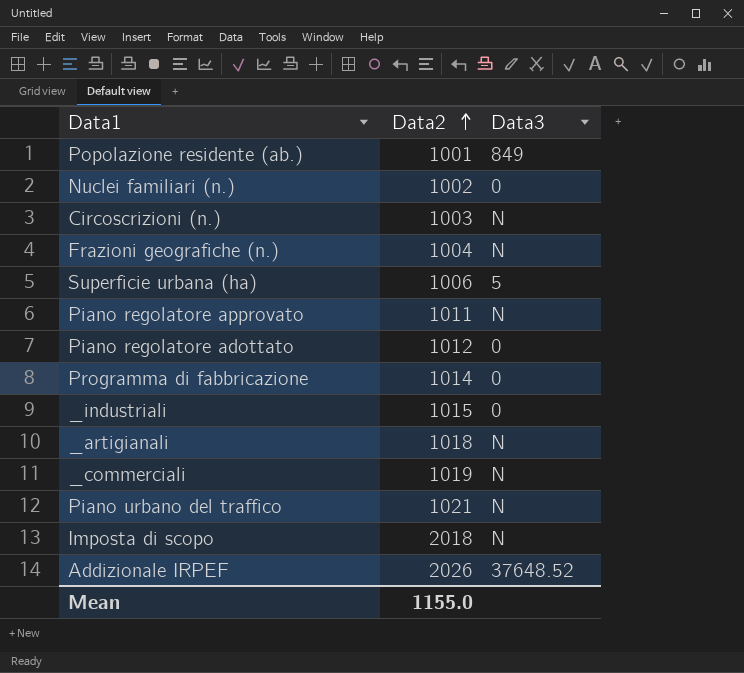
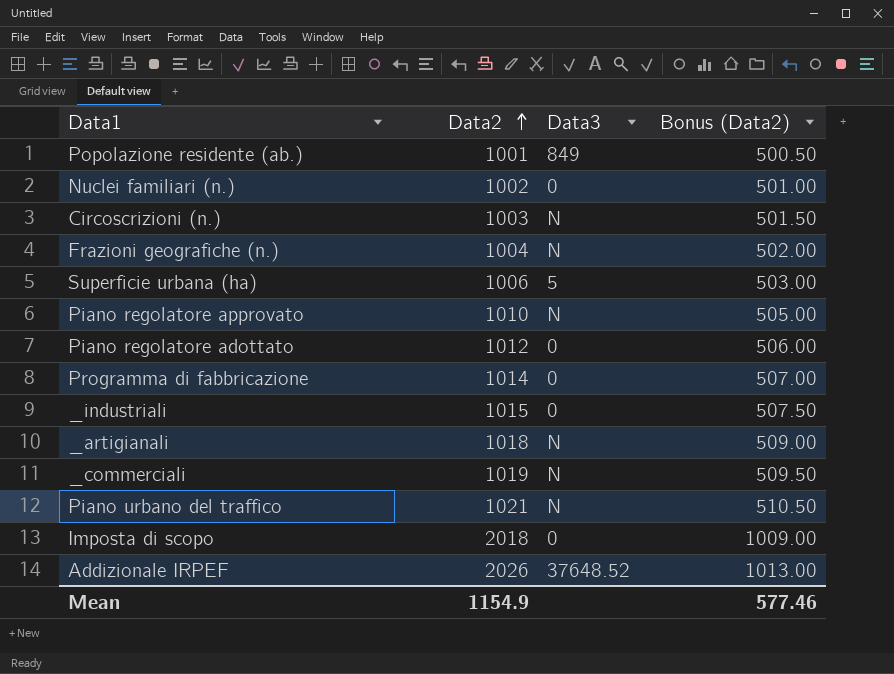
column Bonus (Data2) | formula: none -> [Data2] * 0.5
Piano regolatore approvato | Data2: 1011 -> 1010
Imposta di scopo | Data3: N -> 0
Mean | Data2: 1155.0 -> 1154.9

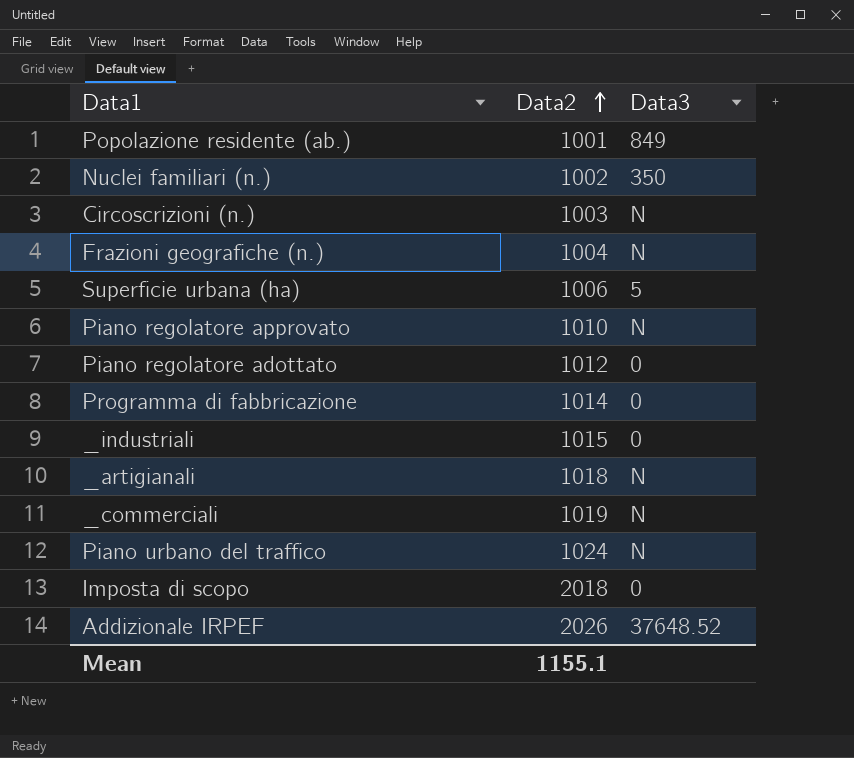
column Bonus (Data2) | formula: [Data2] * 0.5 -> none
Nuclei familiari (n.) | Data3: 0 -> 350
Piano urbano del traffico | Data2: 1021 -> 1024
Mean | Data2: 1154.9 -> 1155.1

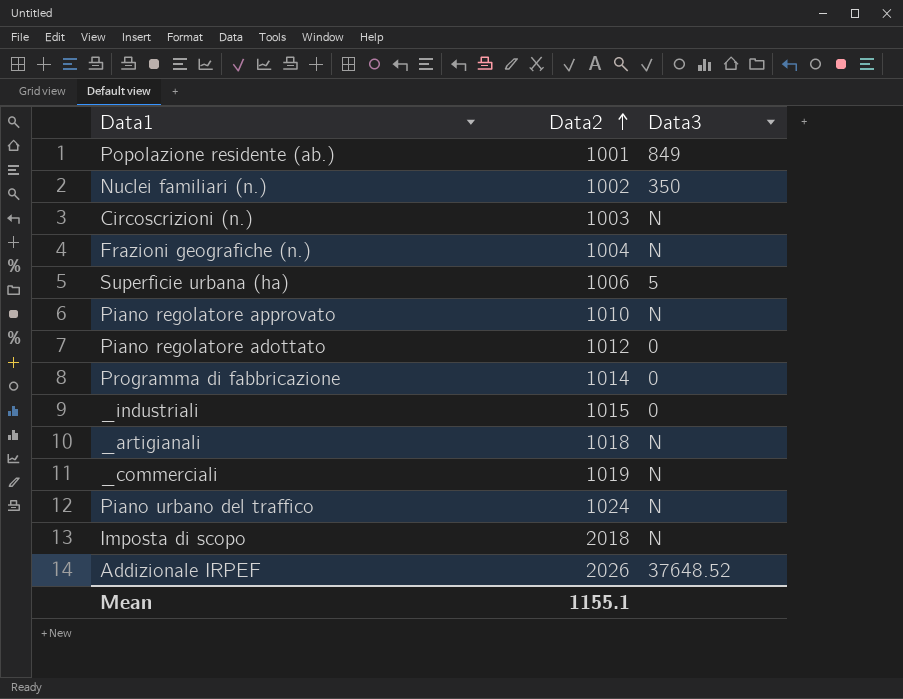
Imposta di scopo | Data3: 0 -> N

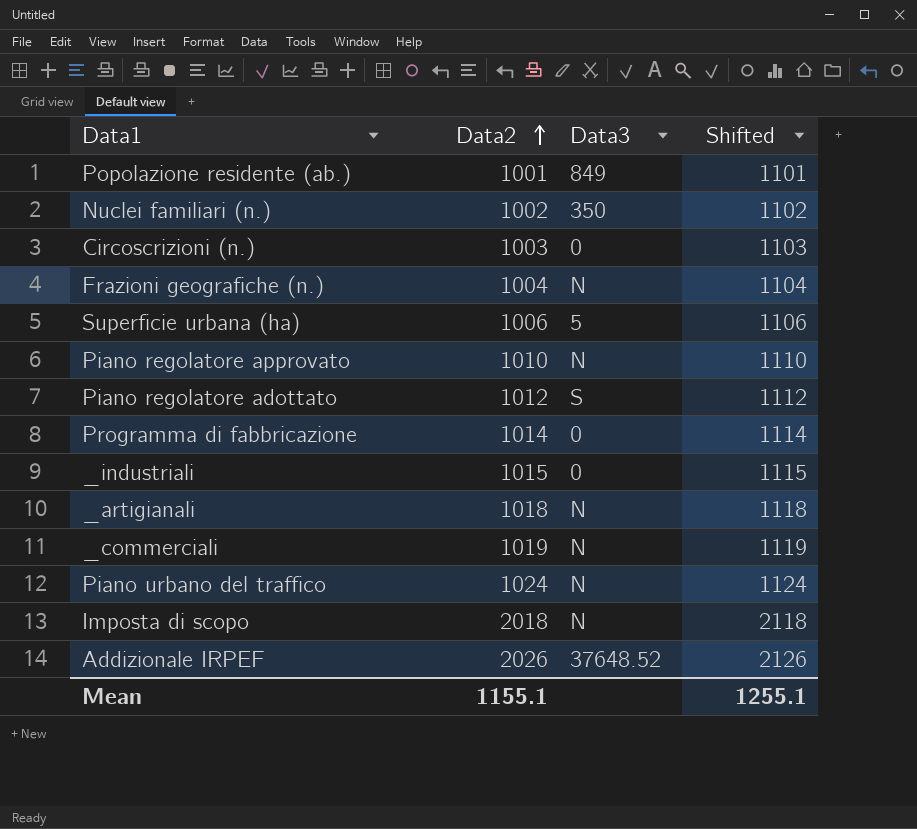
column Shifted | formula: none -> [Data2] + 100
Circoscrizioni (n.) | Data3: N -> 0
Piano regolatore adottato | Data3: 0 -> S

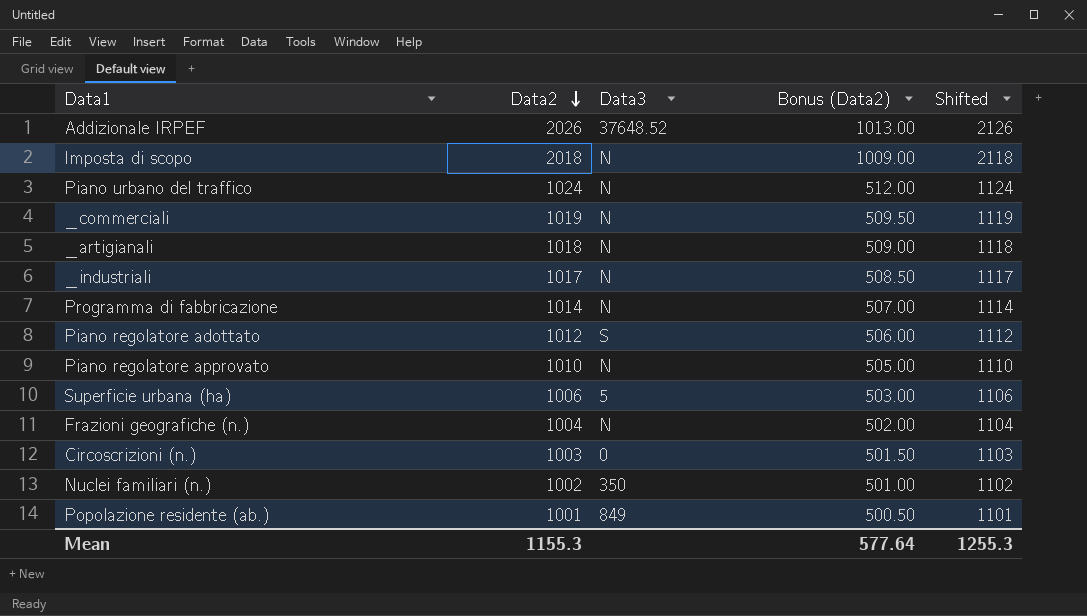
row order: Data2 ascending -> Data2 descending
column Bonus (Data2) | formula: none -> [Data2] * 0.5
_industriali | Data2: 1015 -> 1017
_industriali | Data3: 0 -> N
_industriali | Shifted: 1115 -> 1117
Programma di fabbricazione | Data3: 0 -> N
Mean | Data2: 1155.1 -> 1155.3
Mean | Shifted: 1255.1 -> 1255.3

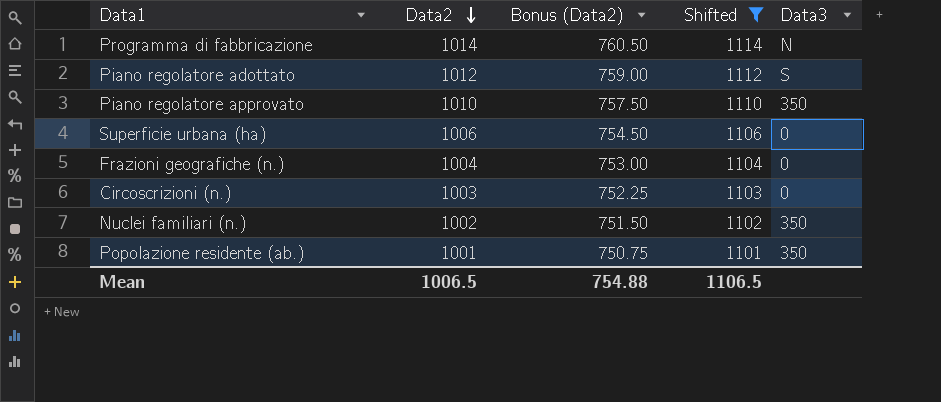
filter: none -> Shifted <= 1114
column Bonus (Data2) | formula: [Data2] * 0.5 -> [Data2] * 0.75
column Data3 | position: 3 -> 5
Piano regolatore approvato | Data3: N -> 350
Superficie urbana (ha) | Data3: 5 -> 0
Frazioni geografiche (n.) | Data3: N -> 0
Popolazione residente (ab.) | Data3: 849 -> 350
Mean | Data2: 1155.3 -> 1006.5
Mean | Bonus (Data2): 577.64 -> 754.88
Mean | Shifted: 1255.3 -> 1106.5

